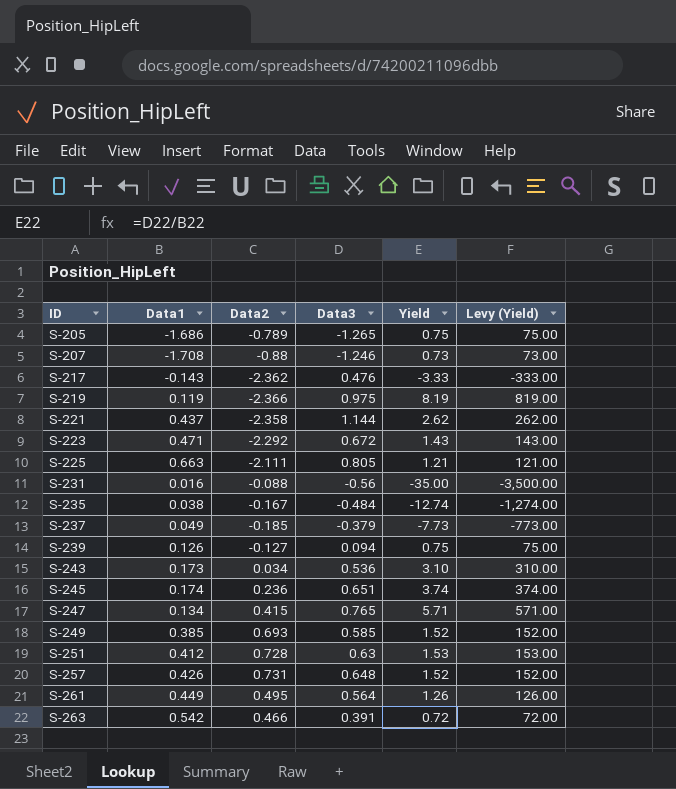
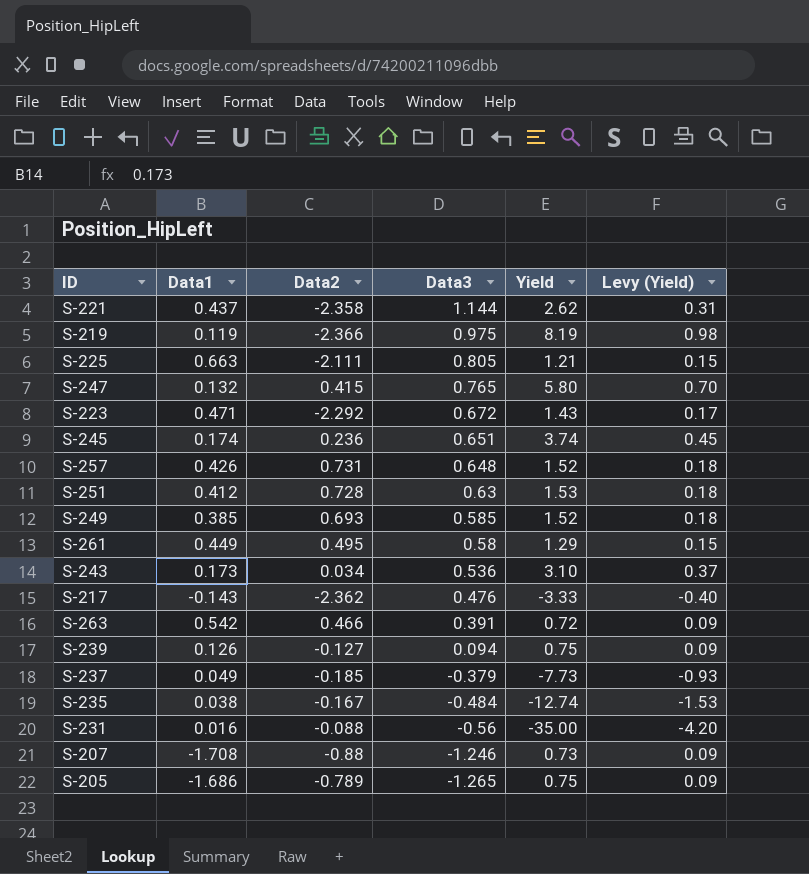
row order: ID ascending -> Data3 descending
column Levy (Yield) | formula: [Yield] * 100 -> [Yield] * 0.12
S-247 | Data1: 0.134 -> 0.132
S-247 | Yield: 5.71 -> 5.80
S-261 | Data3: 0.564 -> 0.58
S-261 | Yield: 1.26 -> 1.29

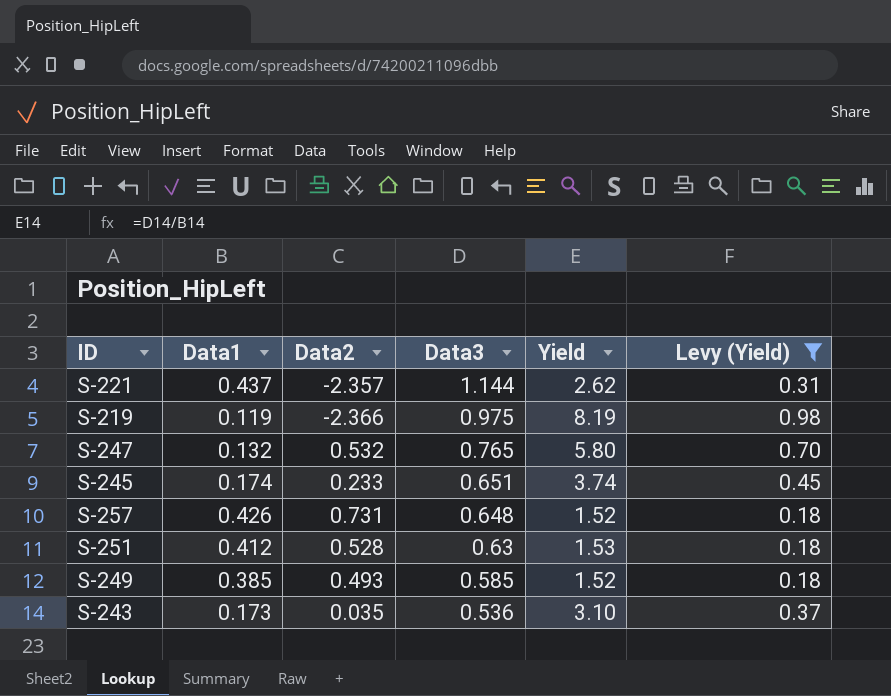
filter: none -> Levy (Yield) >= 0.18
S-221 | Data2: -2.358 -> -2.357
S-247 | Data2: 0.415 -> 0.532
S-245 | Data2: 0.236 -> 0.233
S-251 | Data2: 0.728 -> 0.528
S-249 | Data2: 0.693 -> 0.493
S-243 | Data2: 0.034 -> 0.035

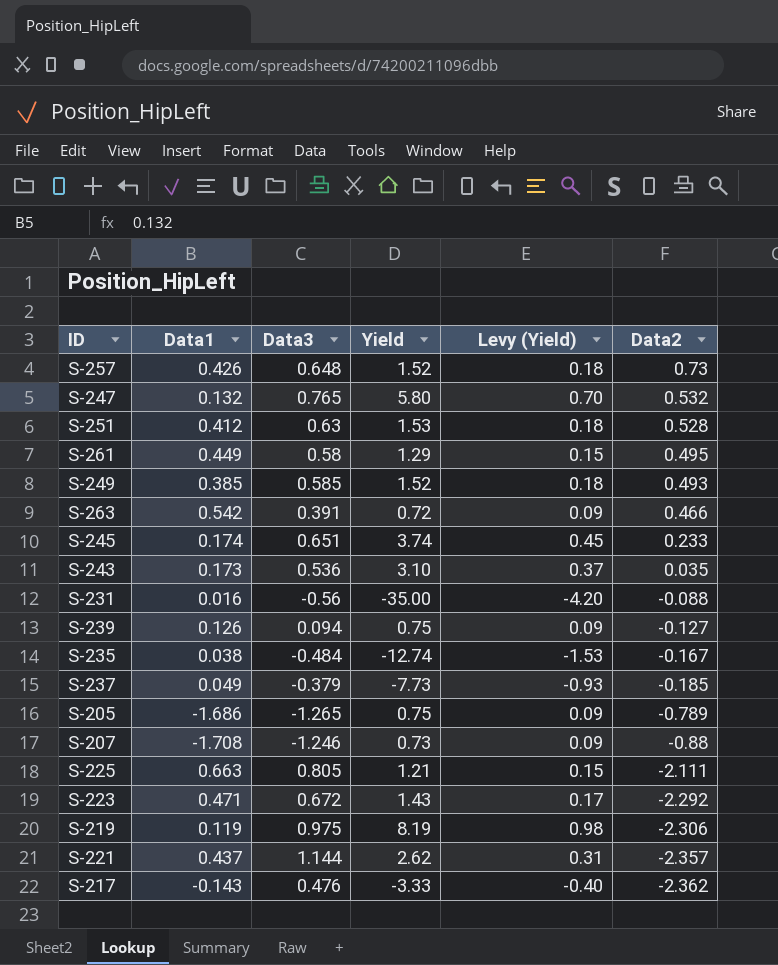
filter: Levy (Yield) >= 0.18 -> none
row order: Data3 descending -> Data2 descending
column Data2 | position: 3 -> 6
S-257 | Data2: 0.731 -> 0.73
S-219 | Data2: -2.366 -> -2.306

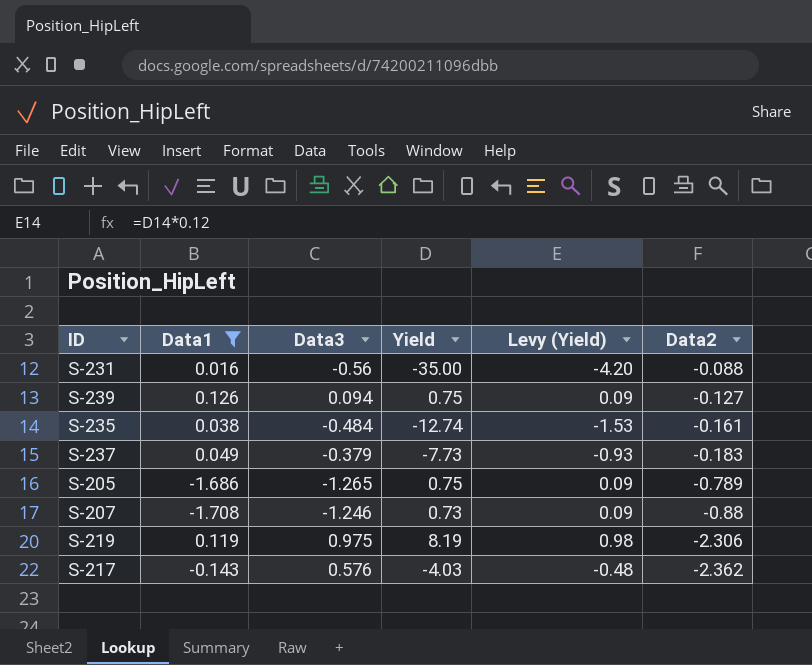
filter: none -> Data1 <= 0.126
S-235 | Data2: -0.167 -> -0.161
S-237 | Data2: -0.185 -> -0.183
S-217 | Data3: 0.476 -> 0.576
S-217 | Yield: -3.33 -> -4.03
S-217 | Levy (Yield): -0.40 -> -0.48

